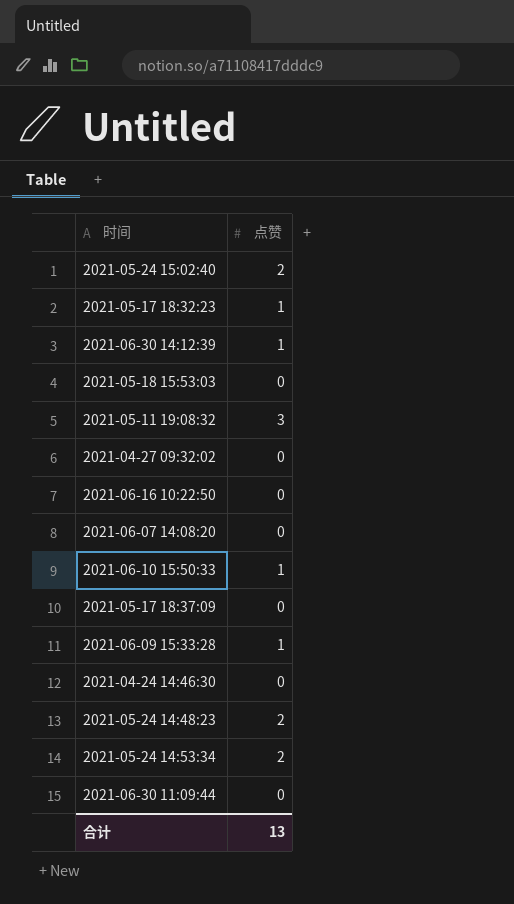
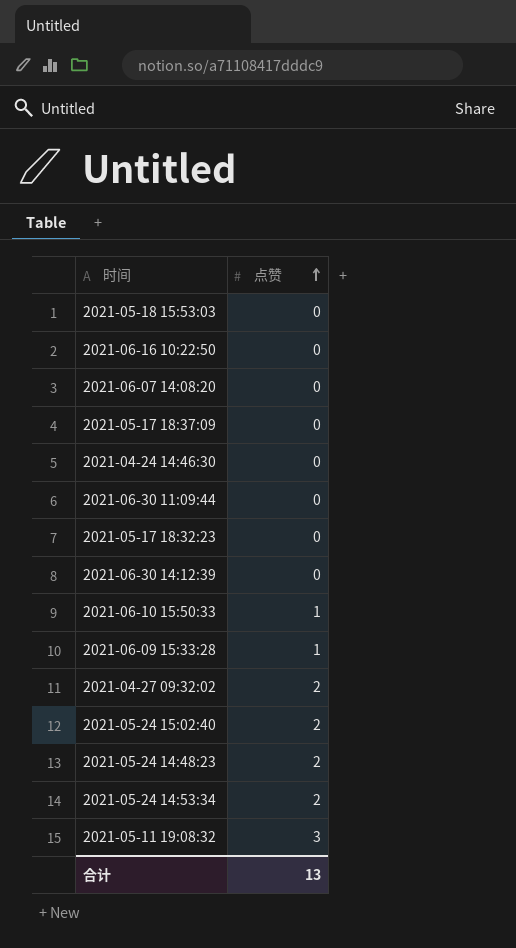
row order: none -> 点赞 ascending
2021-05-17 18:32:23 | 点赞: 1 -> 0
2021-06-30 14:12:39 | 点赞: 1 -> 0
2021-04-27 09:32:02 | 点赞: 0 -> 2

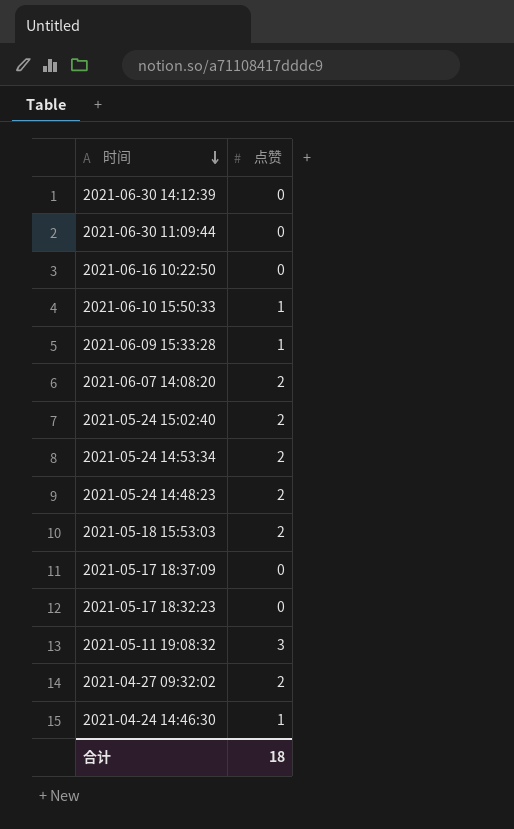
row order: 点赞 ascending -> 时间 descending
2021-06-07 14:08:20 | 点赞: 0 -> 2
2021-05-18 15:53:03 | 点赞: 0 -> 2
2021-04-24 14:46:30 | 点赞: 0 -> 1
合计 | 点赞: 13 -> 18

